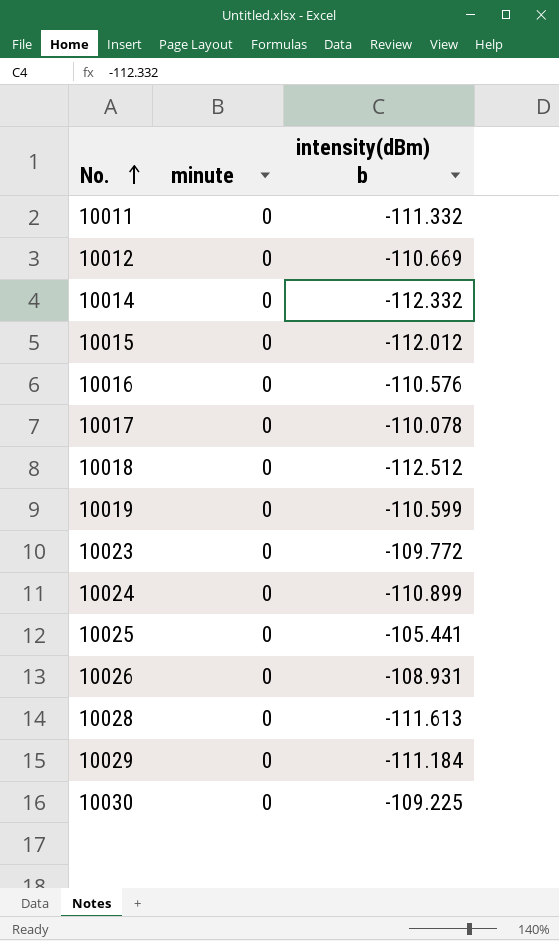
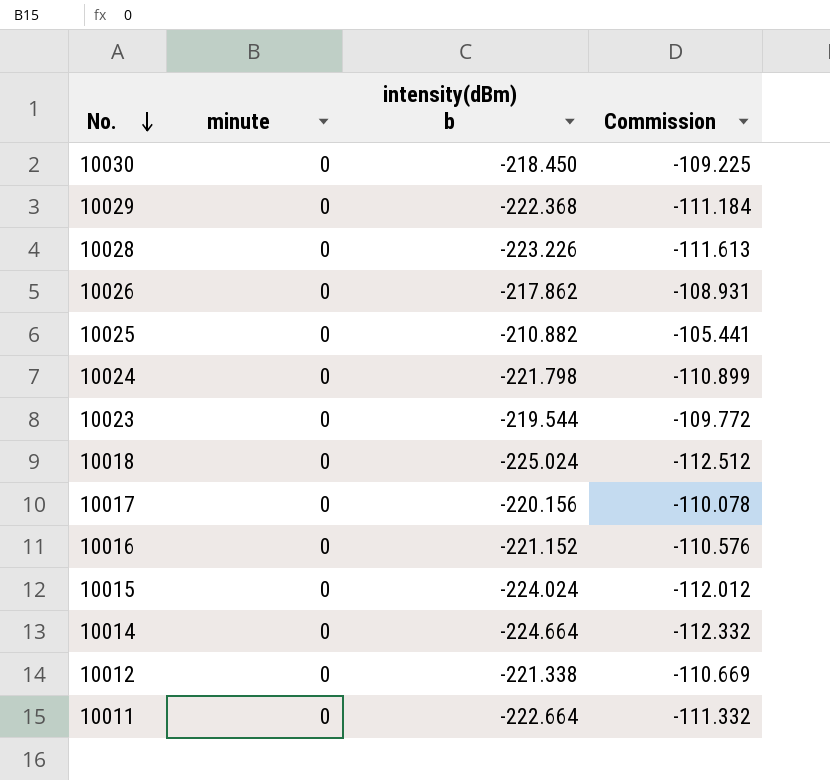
row order: No. ascending -> No. descending
column Commission | formula: none -> [intensity(dBm) b] * 0.5
row 10019: 0 | -110.599 -> none
10030 | intensity(dBm) b: -109.225 -> -218.450
10029 | intensity(dBm) b: -111.184 -> -222.368
10028 | intensity(dBm) b: -111.613 -> -223.226
10026 | intensity(dBm) b: -108.931 -> -217.862
10025 | intensity(dBm) b: -105.441 -> -210.882
10024 | intensity(dBm) b: -110.899 -> -221.798
10023 | intensity(dBm) b: -109.772 -> -219.544
10018 | intensity(dBm) b: -112.512 -> -225.024
10017 | intensity(dBm) b: -110.078 -> -220.156
10016 | intensity(dBm) b: -110.576 -> -221.152
10015 | intensity(dBm) b: -112.012 -> -224.024
10014 | intensity(dBm) b: -112.332 -> -224.664
10012 | intensity(dBm) b: -110.669 -> -221.338
10011 | intensity(dBm) b: -111.332 -> -222.664

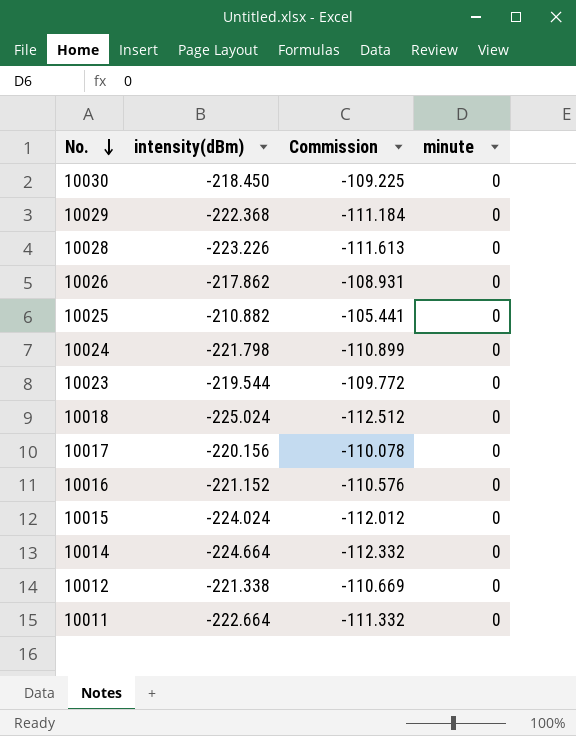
column name: intensity(dBm) b -> intensity(dBm)
column minute | position: 2 -> 4

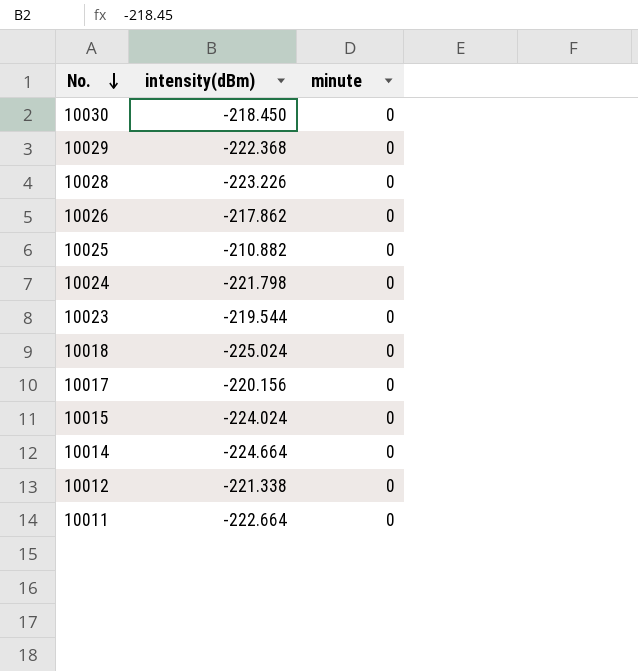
column Commission | formula: [intensity(dBm)] * 0.5 -> none
row 10016: -221.152 | -110.576 | 0 -> none

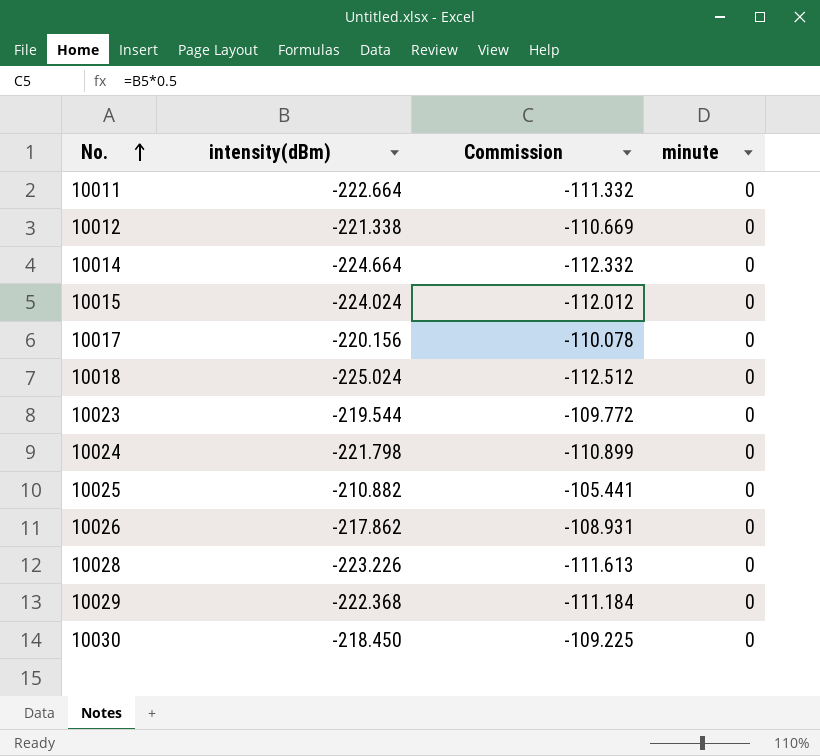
row order: No. descending -> No. ascending
column Commission | formula: none -> [intensity(dBm)] * 0.5

